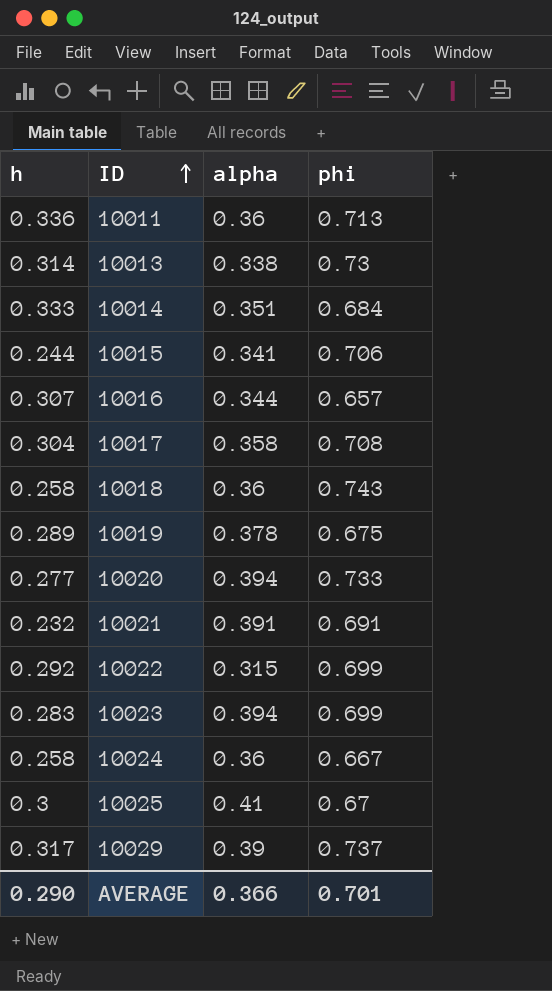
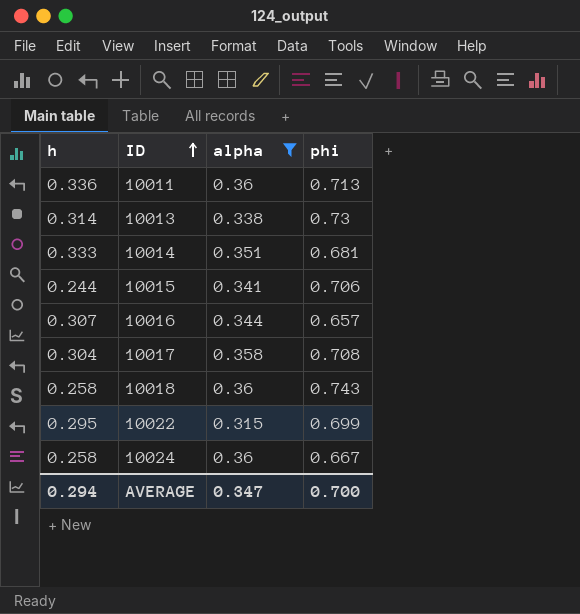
filter: none -> alpha <= 0.36
10014 | phi: 0.684 -> 0.681
10022 | h: 0.292 -> 0.295
AVERAGE | h: 0.290 -> 0.294
AVERAGE | alpha: 0.366 -> 0.347
AVERAGE | phi: 0.701 -> 0.700

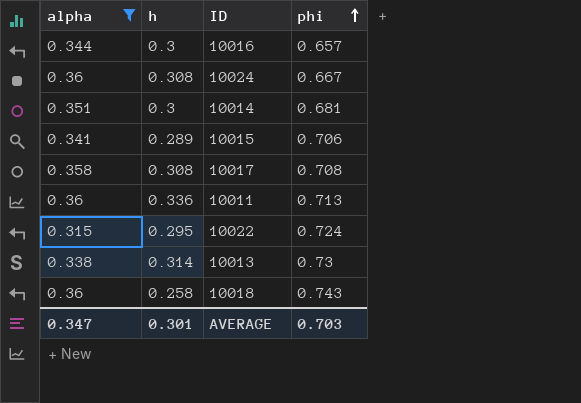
row order: ID ascending -> phi ascending
column alpha | position: 3 -> 1
10016 | h: 0.307 -> 0.3
10024 | h: 0.258 -> 0.308
10014 | h: 0.333 -> 0.3
10015 | h: 0.244 -> 0.289
10017 | h: 0.304 -> 0.308
10022 | phi: 0.699 -> 0.724
AVERAGE | h: 0.294 -> 0.301
AVERAGE | phi: 0.700 -> 0.703

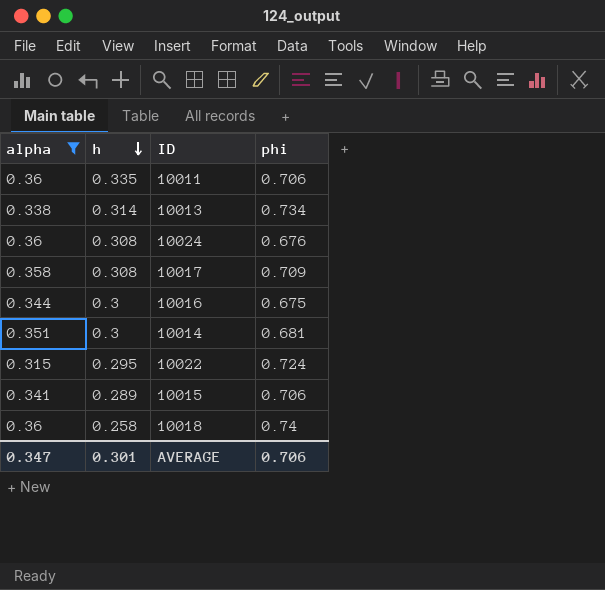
row order: phi ascending -> h descending
10011 | h: 0.336 -> 0.335
10011 | phi: 0.713 -> 0.706
10013 | phi: 0.73 -> 0.734
10024 | phi: 0.667 -> 0.676
10017 | phi: 0.708 -> 0.709
10016 | phi: 0.657 -> 0.675
10018 | phi: 0.743 -> 0.74
AVERAGE | phi: 0.703 -> 0.706

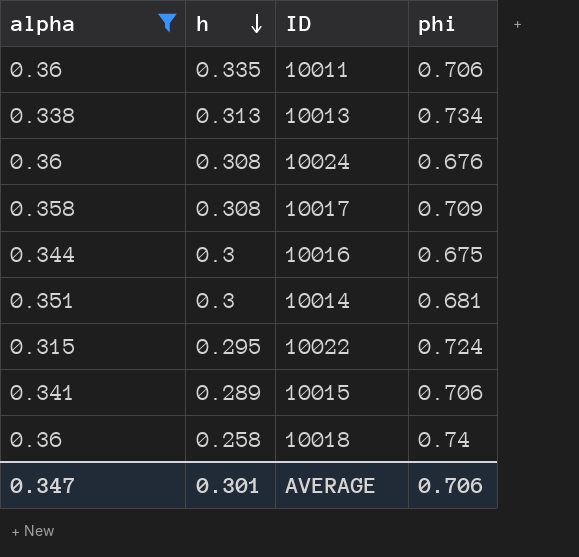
10013 | h: 0.314 -> 0.313

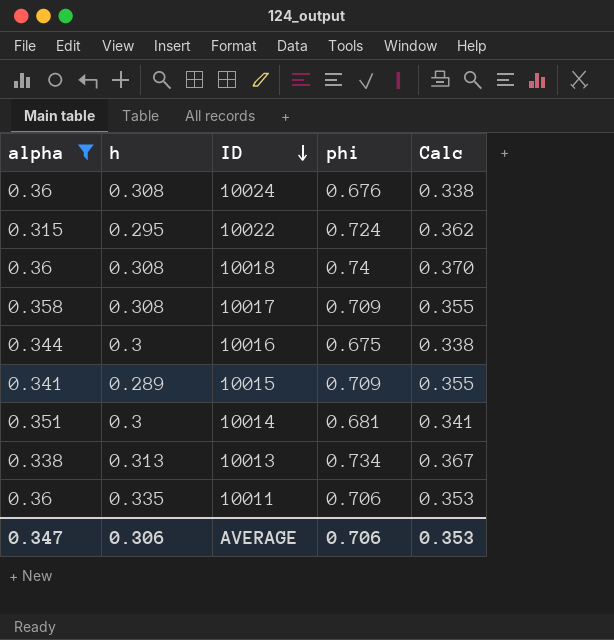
row order: h descending -> ID descending
column Calc | formula: none -> [phi] * 0.5
10018 | h: 0.258 -> 0.308
10015 | phi: 0.706 -> 0.709
AVERAGE | h: 0.301 -> 0.306

